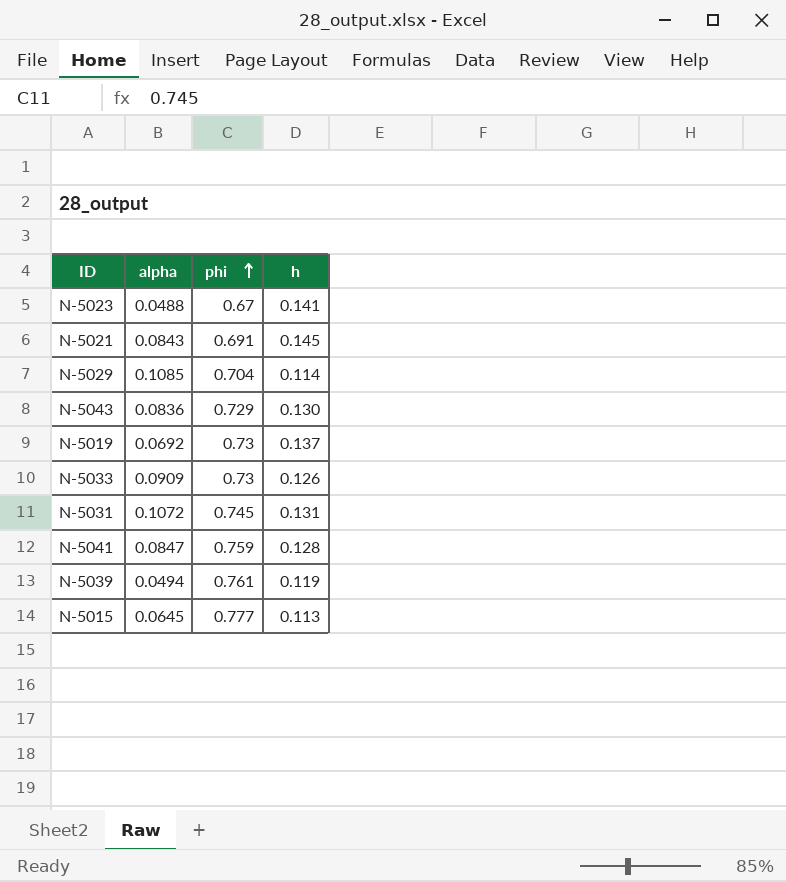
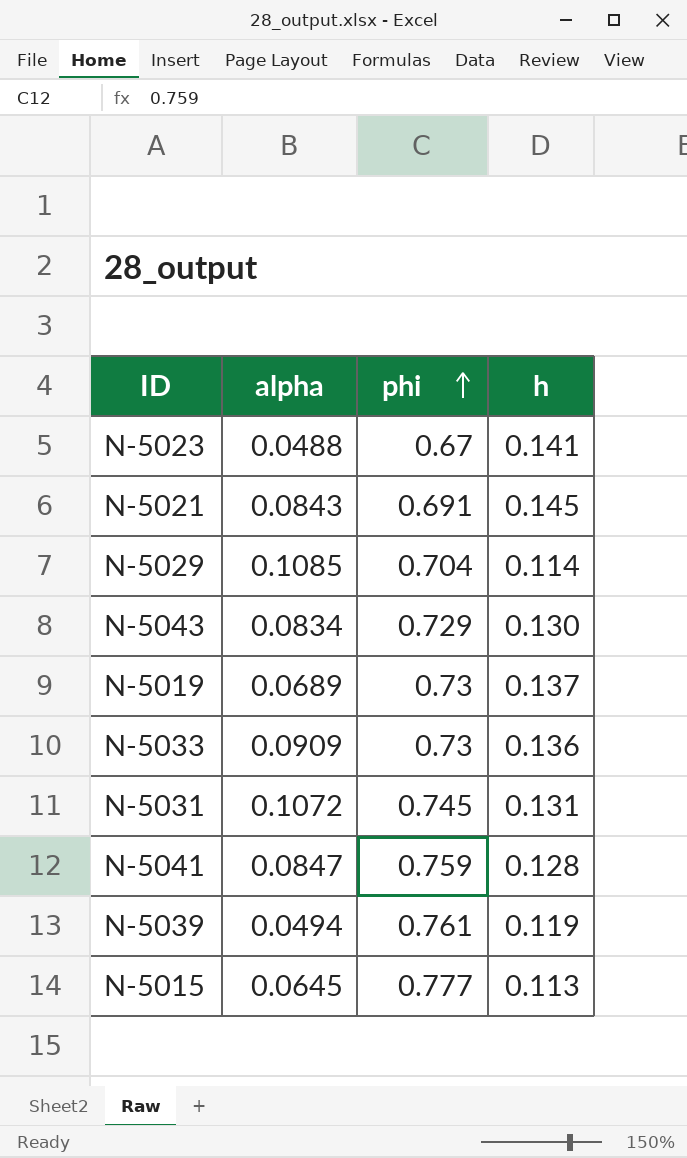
N-5043 | alpha: 0.0836 -> 0.0834
N-5019 | alpha: 0.0692 -> 0.0689
N-5033 | h: 0.126 -> 0.136

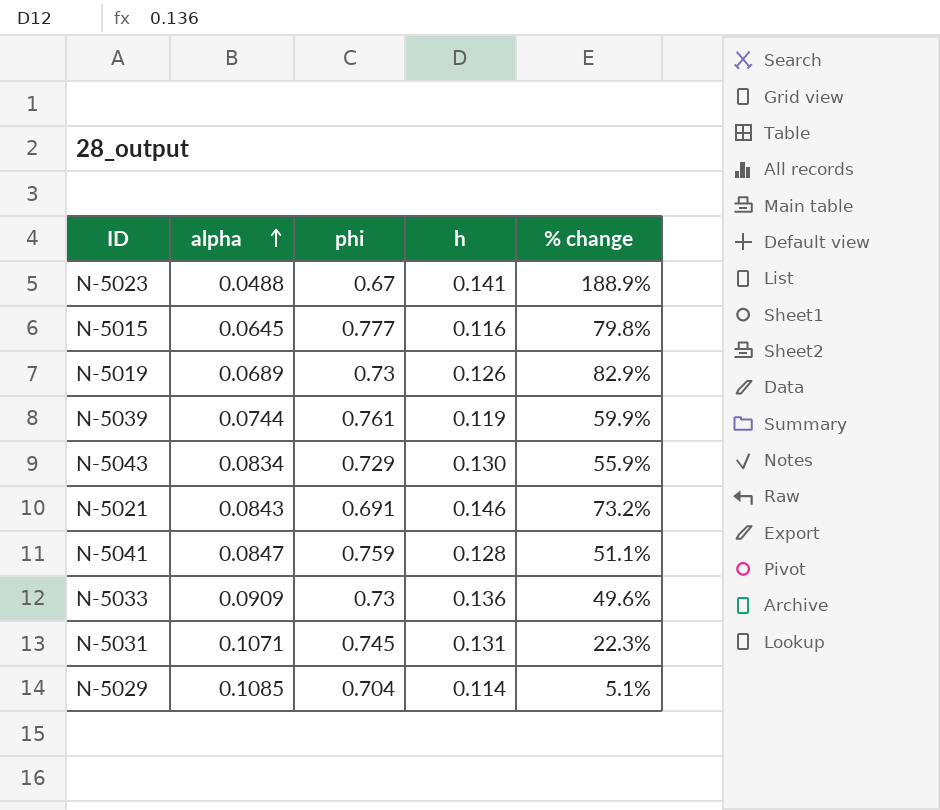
row order: phi ascending -> alpha ascending
column % change | formula: none -> ([h] - [alpha]) / [alpha]
N-5015 | h: 0.113 -> 0.116
N-5019 | h: 0.137 -> 0.126
N-5039 | alpha: 0.0494 -> 0.0744
N-5021 | h: 0.145 -> 0.146
N-5031 | alpha: 0.1072 -> 0.1071

